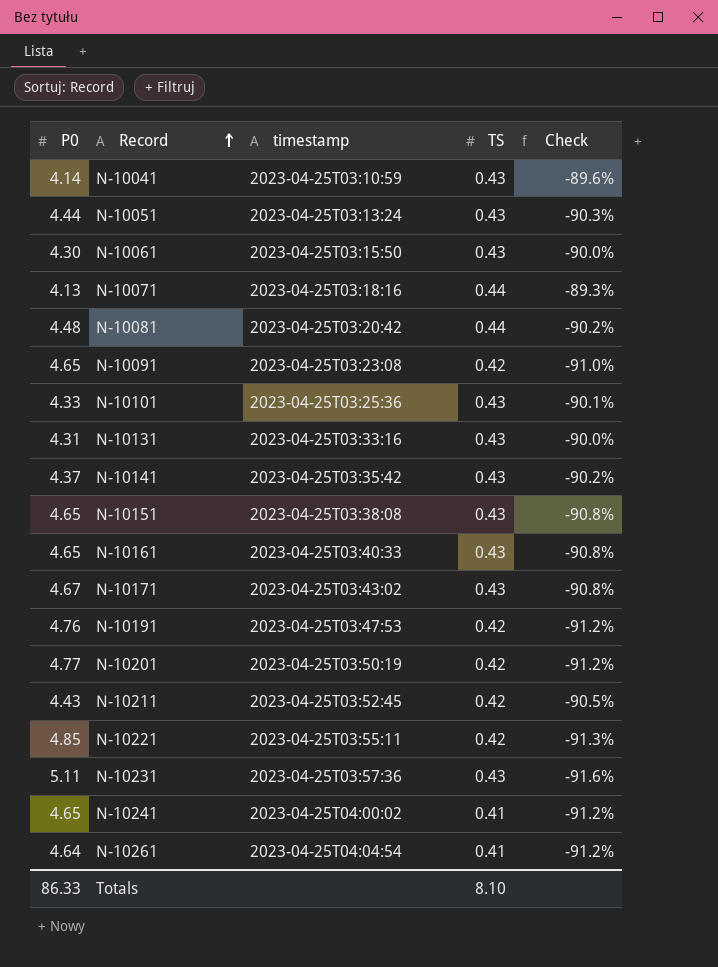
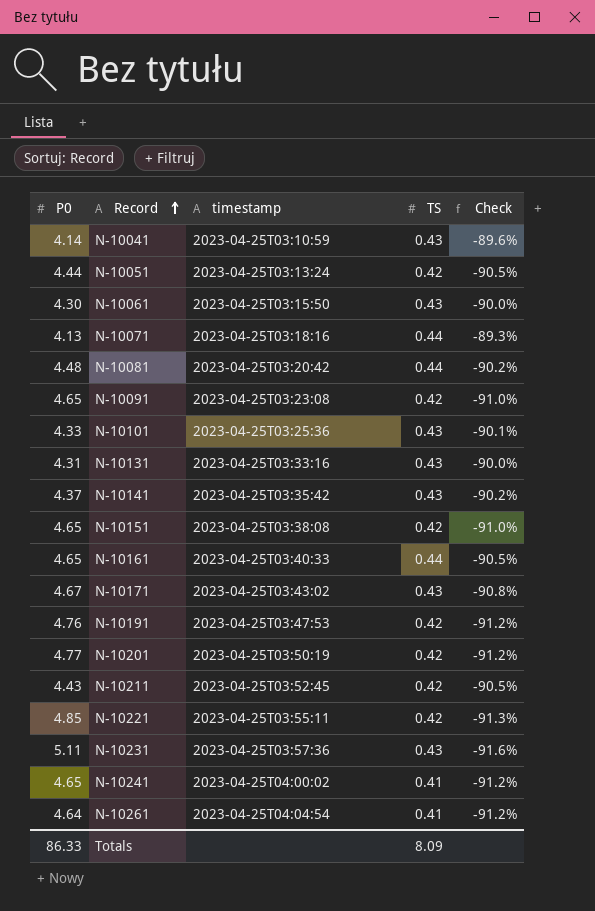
N-10051 | TS: 0.43 -> 0.42
N-10051 | Check: -90.3% -> -90.5%
N-10151 | TS: 0.43 -> 0.42
N-10151 | Check: -90.8% -> -91.0%
N-10161 | TS: 0.43 -> 0.44
N-10161 | Check: -90.8% -> -90.5%
Totals | TS: 8.10 -> 8.09

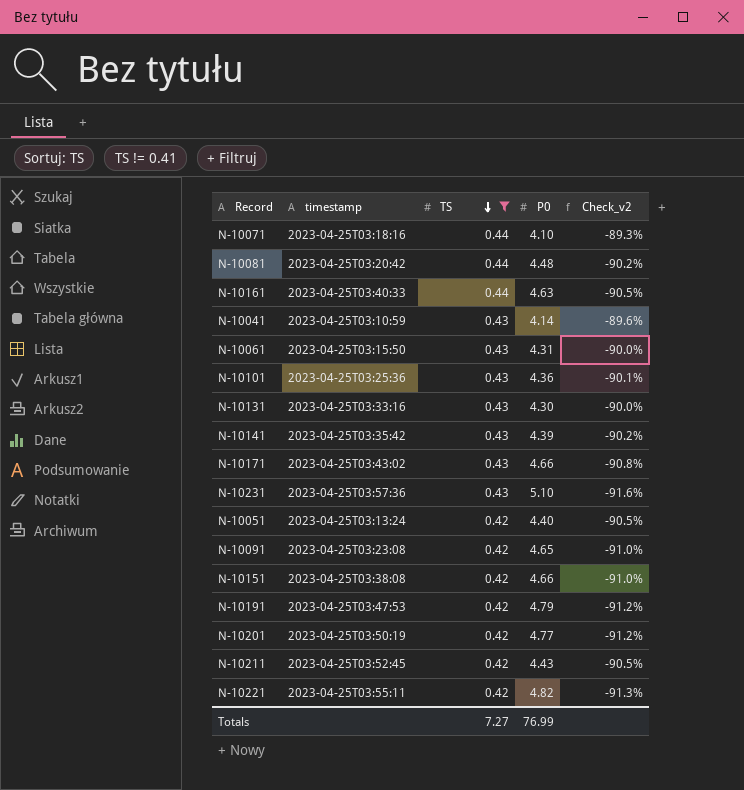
filter: none -> TS != 0.41
row order: Record ascending -> TS descending
column P0 | position: 1 -> 4
column name: Check -> Check_v2
N-10071 | P0: 4.13 -> 4.10
N-10161 | P0: 4.65 -> 4.63
N-10061 | P0: 4.30 -> 4.31
N-10101 | P0: 4.33 -> 4.36
N-10131 | P0: 4.31 -> 4.30
N-10141 | P0: 4.37 -> 4.39
N-10171 | P0: 4.67 -> 4.66
N-10231 | P0: 5.11 -> 5.10
N-10051 | P0: 4.44 -> 4.40
N-10151 | P0: 4.65 -> 4.66
N-10191 | P0: 4.76 -> 4.79
N-10221 | P0: 4.85 -> 4.82
Totals | TS: 8.09 -> 7.27
Totals | P0: 86.33 -> 76.99

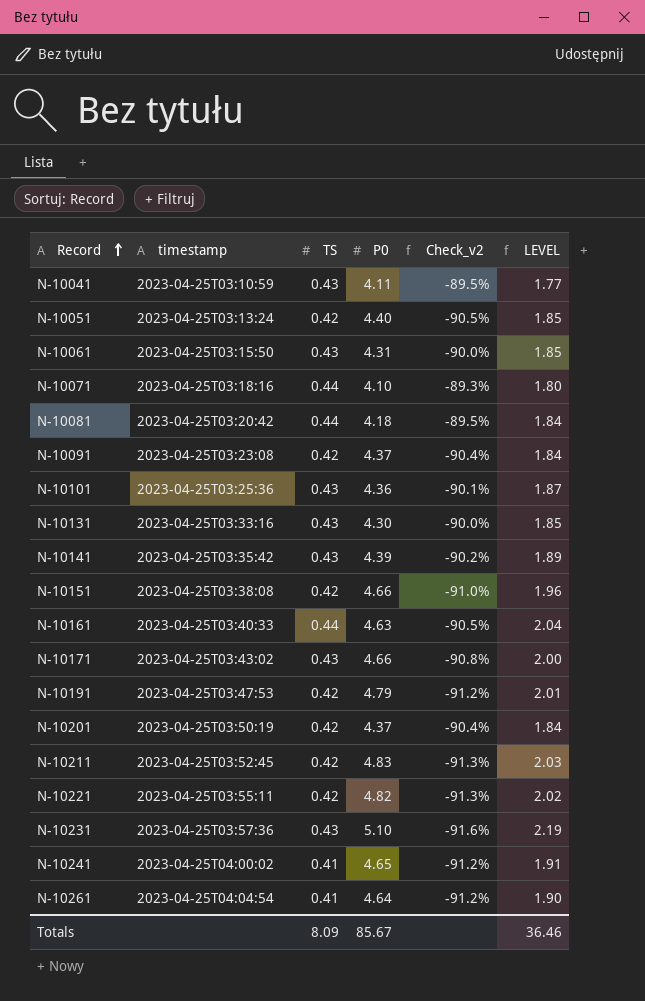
filter: TS != 0.41 -> none
row order: TS descending -> Record ascending
column LEVEL | formula: none -> [TS] * [P0]
N-10041 | P0: 4.14 -> 4.11
N-10041 | Check_v2: -89.6% -> -89.5%
N-10081 | P0: 4.48 -> 4.18
N-10081 | Check_v2: -90.2% -> -89.5%
N-10091 | P0: 4.65 -> 4.37
N-10091 | Check_v2: -91.0% -> -90.4%
N-10201 | P0: 4.77 -> 4.37
N-10201 | Check_v2: -91.2% -> -90.4%
N-10211 | P0: 4.43 -> 4.83
N-10211 | Check_v2: -90.5% -> -91.3%
Totals | TS: 7.27 -> 8.09
Totals | P0: 76.99 -> 85.67

